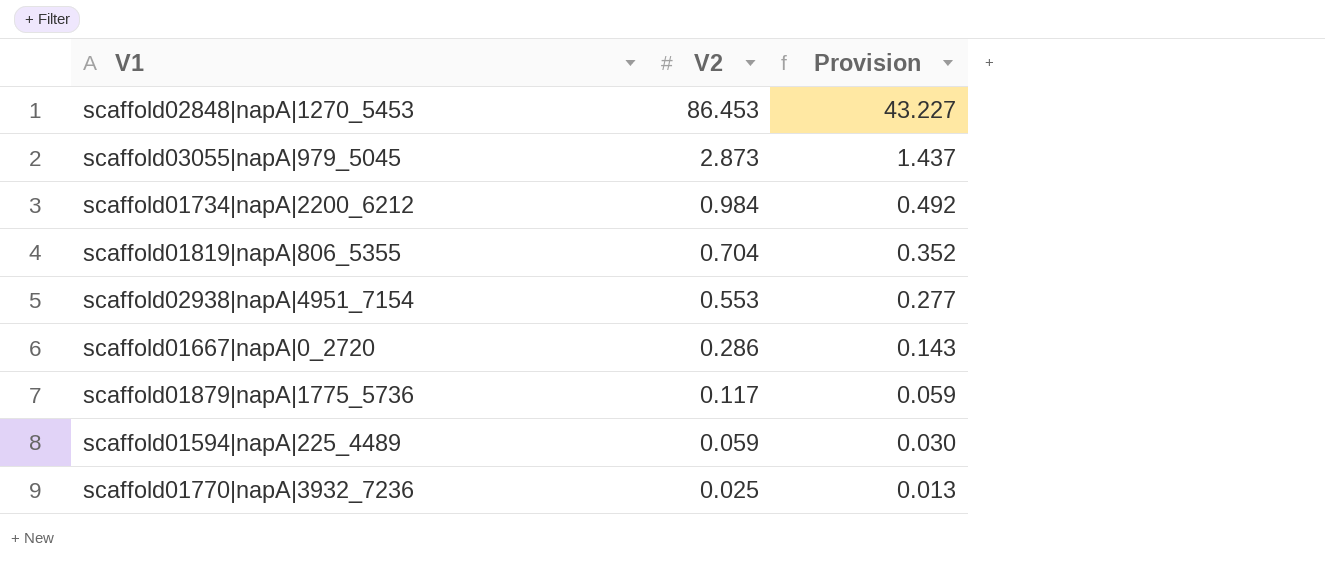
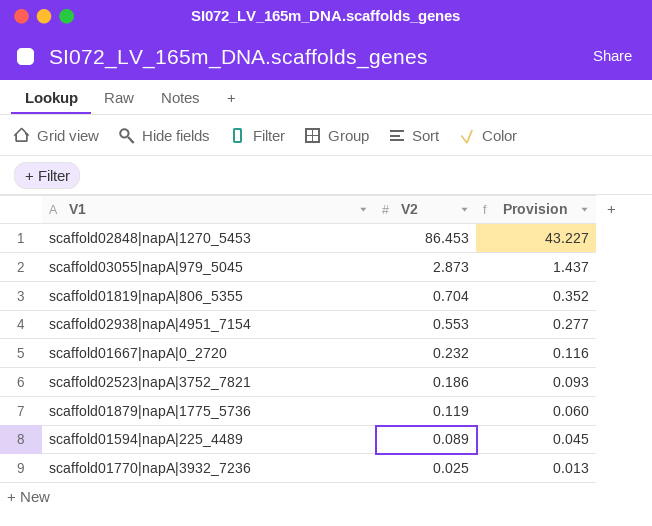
row scaffold01734|napA|2200_6212: 0.984 | 0.492 -> none
scaffold01667|napA|0_2720 | V2: 0.286 -> 0.232
scaffold01667|napA|0_2720 | Provision: 0.143 -> 0.116
row scaffold02523|napA|3752_7821: none -> 0.186 | 0.093
scaffold01879|napA|1775_5736 | V2: 0.117 -> 0.119
scaffold01879|napA|1775_5736 | Provision: 0.059 -> 0.060
scaffold01594|napA|225_4489 | V2: 0.059 -> 0.089
scaffold01594|napA|225_4489 | Provision: 0.030 -> 0.045

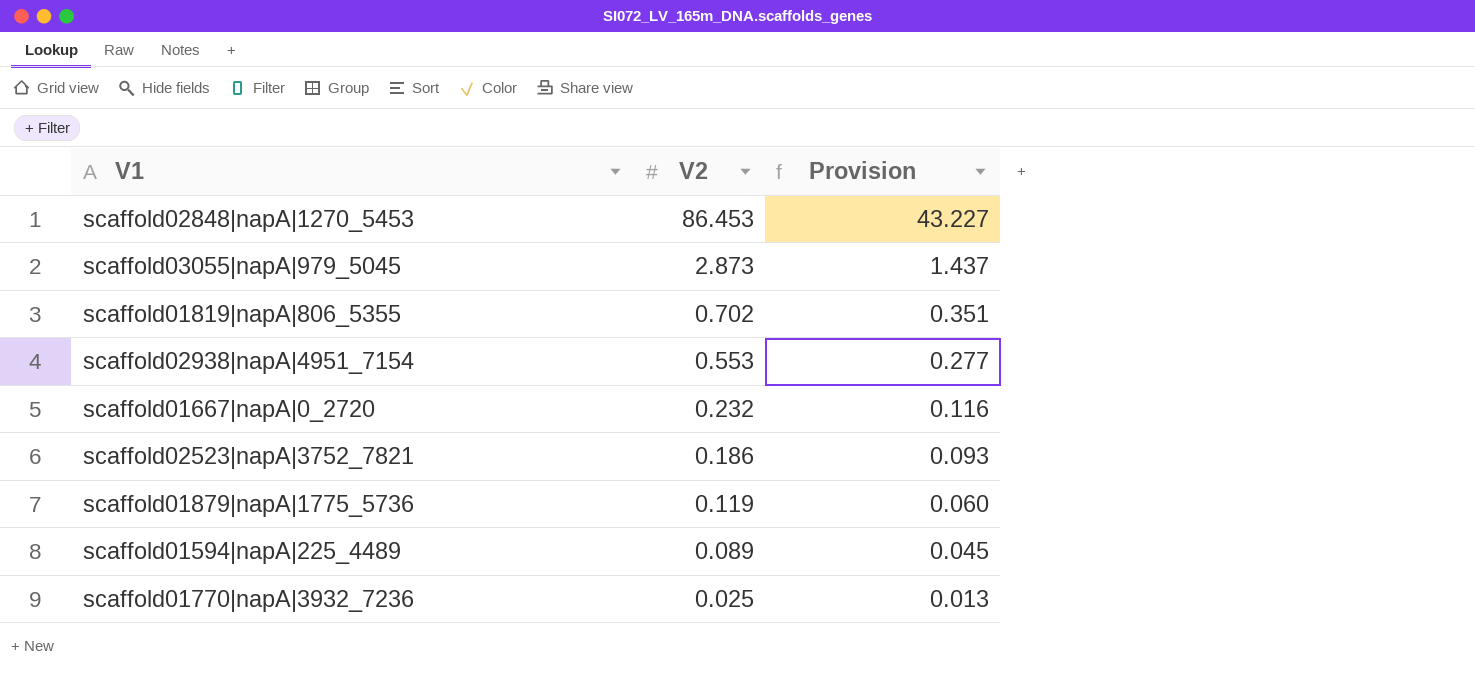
scaffold01819|napA|806_5355 | V2: 0.704 -> 0.702
scaffold01819|napA|806_5355 | Provision: 0.352 -> 0.351

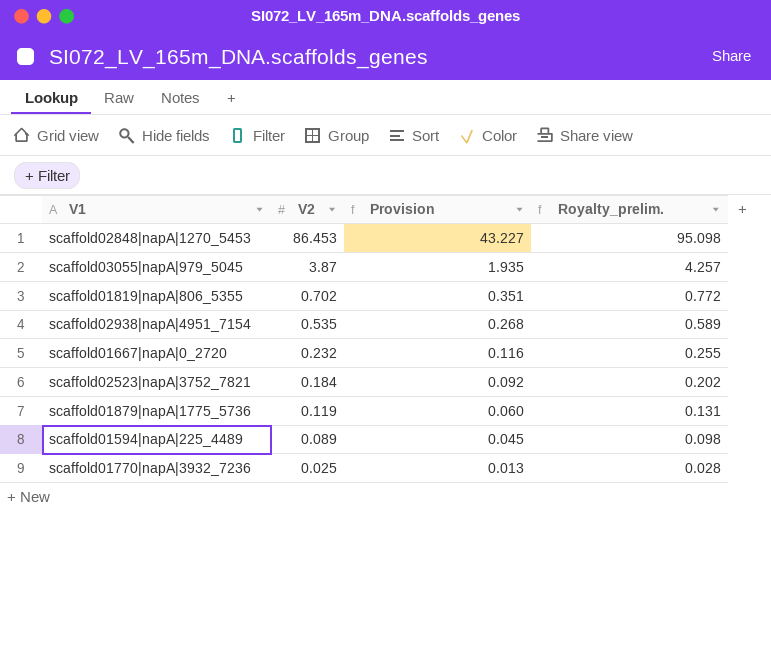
column Royalty_prelim. | formula: none -> [V2] * 1.1
scaffold03055|napA|979_5045 | V2: 2.873 -> 3.87
scaffold03055|napA|979_5045 | Provision: 1.437 -> 1.935
scaffold02938|napA|4951_7154 | V2: 0.553 -> 0.535
scaffold02938|napA|4951_7154 | Provision: 0.277 -> 0.268
scaffold02523|napA|3752_7821 | V2: 0.186 -> 0.184
scaffold02523|napA|3752_7821 | Provision: 0.093 -> 0.092

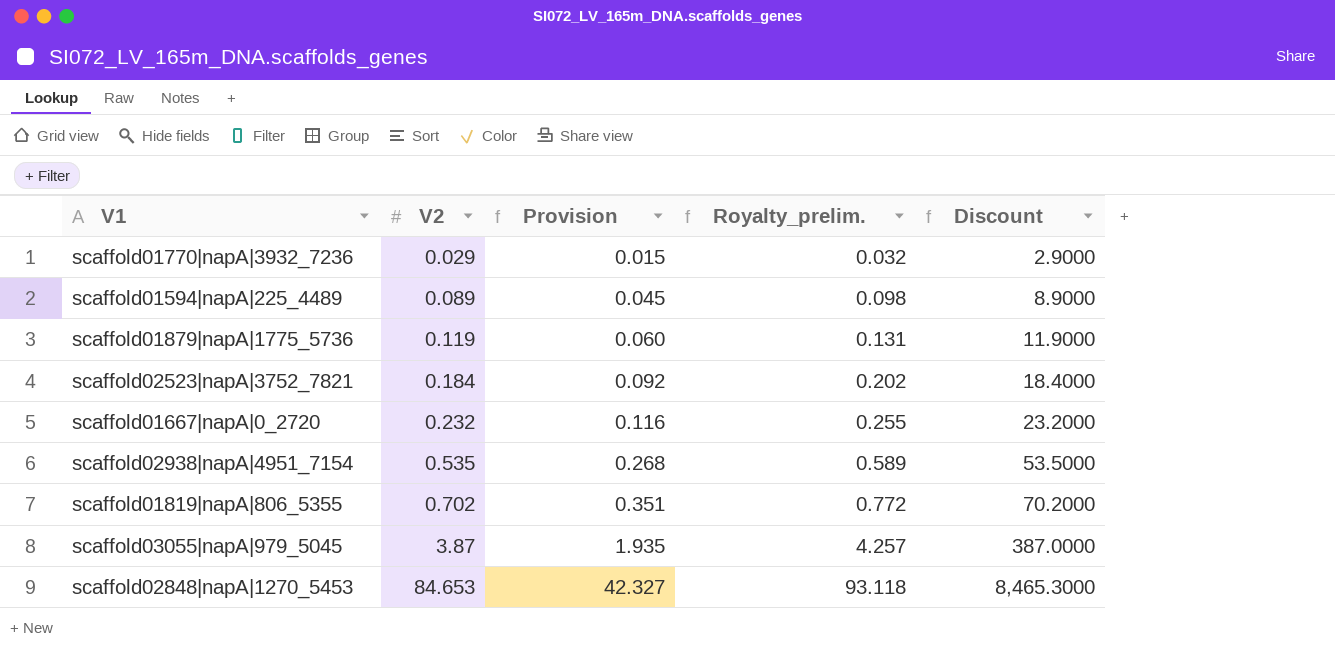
row order: V2 descending -> V2 ascending
column Discount | formula: none -> [V2] * 100
scaffold01770|napA|3932_7236 | V2: 0.025 -> 0.029
scaffold01770|napA|3932_7236 | Provision: 0.013 -> 0.015
scaffold01770|napA|3932_7236 | Royalty_prelim.: 0.028 -> 0.032
scaffold02848|napA|1270_5453 | V2: 86.453 -> 84.653
scaffold02848|napA|1270_5453 | Provision: 43.227 -> 42.327
scaffold02848|napA|1270_5453 | Royalty_prelim.: 95.098 -> 93.118

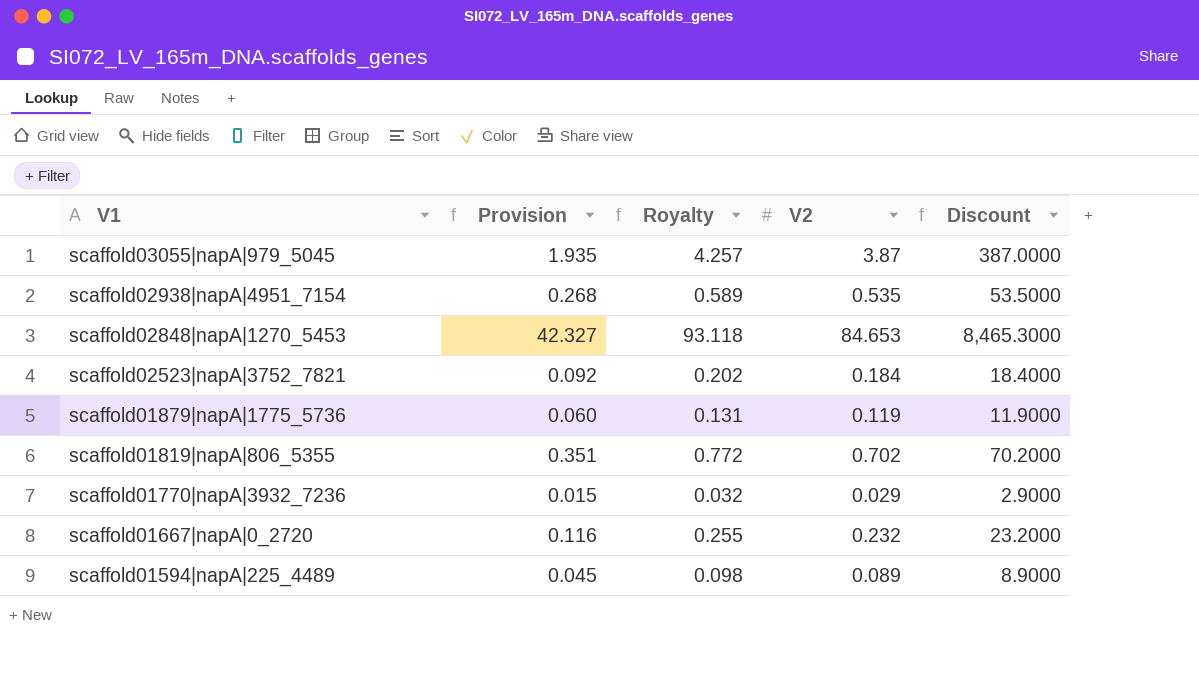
row order: V2 ascending -> V1 descending
column name: Royalty_prelim. -> Royalty
column V2 | position: 2 -> 4

